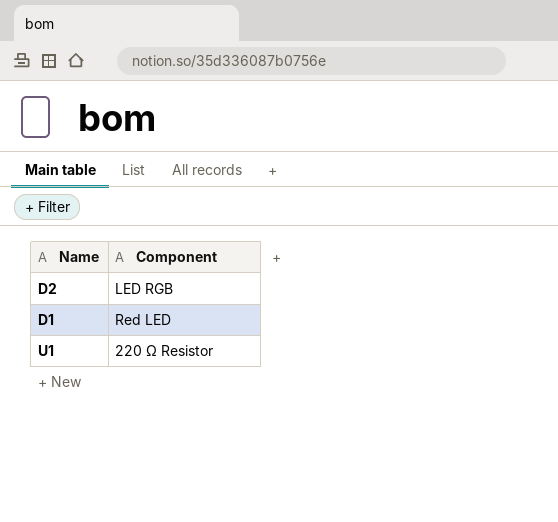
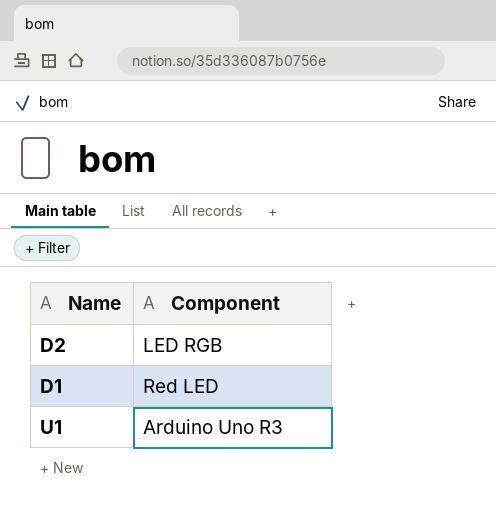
U1 | Component: 220 Ω Resistor -> Arduino Uno R3

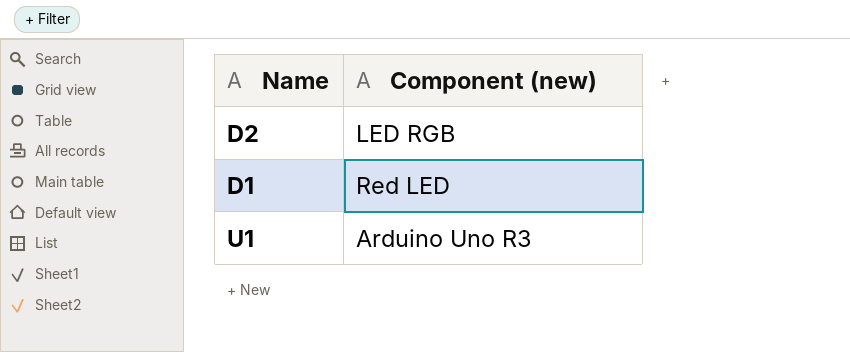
column name: Component -> Component (new)

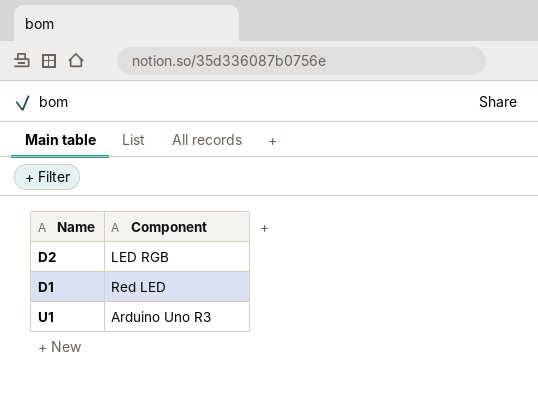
column name: Component (new) -> Component

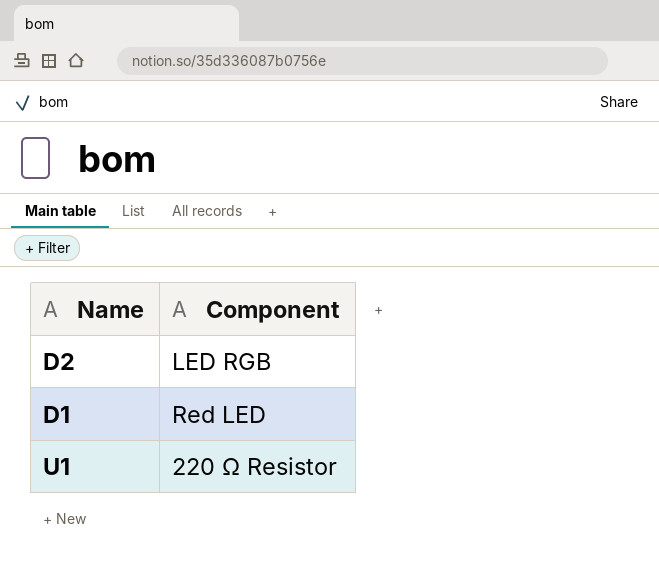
U1 | Component: Arduino Uno R3 -> 220 Ω Resistor

